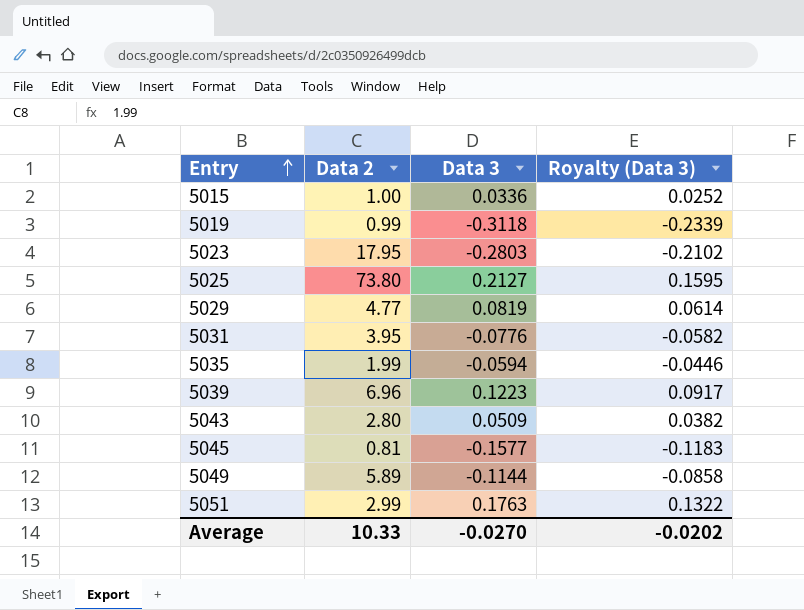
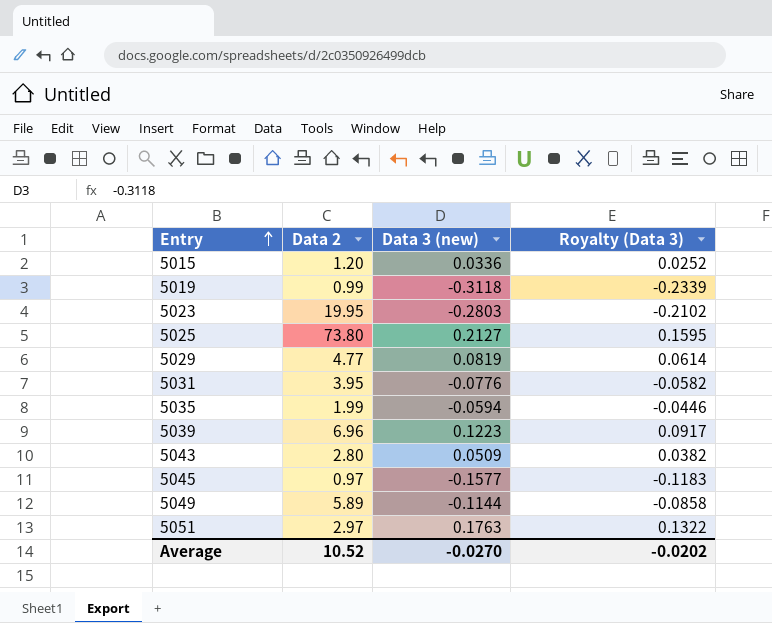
column name: Data 3 -> Data 3 (new)
5015 | Data 2: 1.00 -> 1.20
5023 | Data 2: 17.95 -> 19.95
5045 | Data 2: 0.81 -> 0.97
5051 | Data 2: 2.99 -> 2.97
Average | Data 2: 10.33 -> 10.52

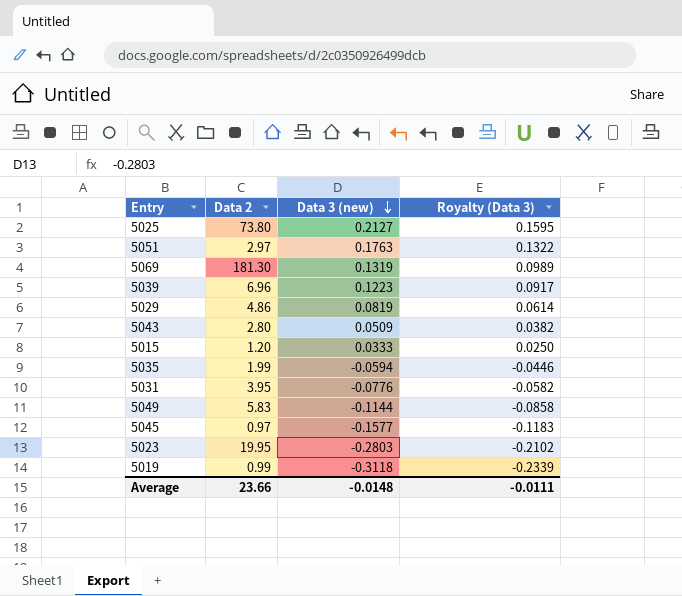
row order: Entry ascending -> Data 3 (new) descending
row 5069: none -> 181.30 | 0.1319 | 0.0989
5029 | Data 2: 4.77 -> 4.86
5015 | Data 3 (new): 0.0336 -> 0.0333
5015 | Royalty (Data 3): 0.0252 -> 0.0250
5049 | Data 2: 5.89 -> 5.83
Average | Data 2: 10.52 -> 23.66
Average | Data 3 (new): -0.0270 -> -0.0148
Average | Royalty (Data 3): -0.0202 -> -0.0111

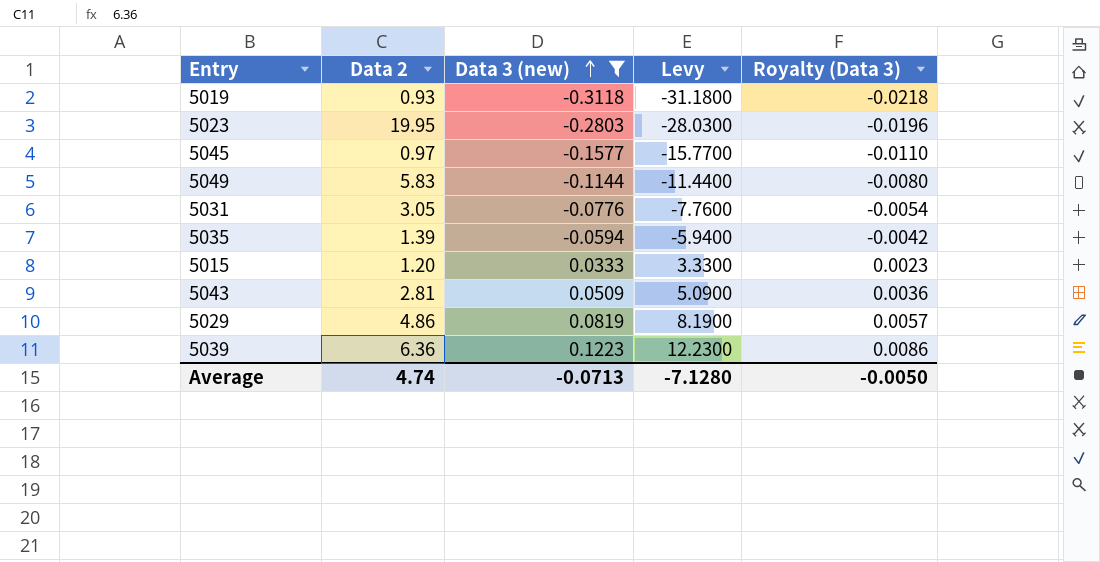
filter: none -> Data 3 (new) <= 0.1223
row order: Data 3 (new) descending -> Data 3 (new) ascending
column Levy | formula: none -> [Data 3 (new)] * 100
column Royalty (Data 3) | formula: [Data 3 (new)] * 0.75 -> [Data 3 (new)] * 0.07
5019 | Data 2: 0.99 -> 0.93
5031 | Data 2: 3.95 -> 3.05
5035 | Data 2: 1.99 -> 1.39
5043 | Data 2: 2.80 -> 2.81
5039 | Data 2: 6.96 -> 6.36
Average | Data 2: 23.66 -> 4.74
Average | Data 3 (new): -0.0148 -> -0.0713
Average | Royalty (Data 3): -0.0111 -> -0.0050

